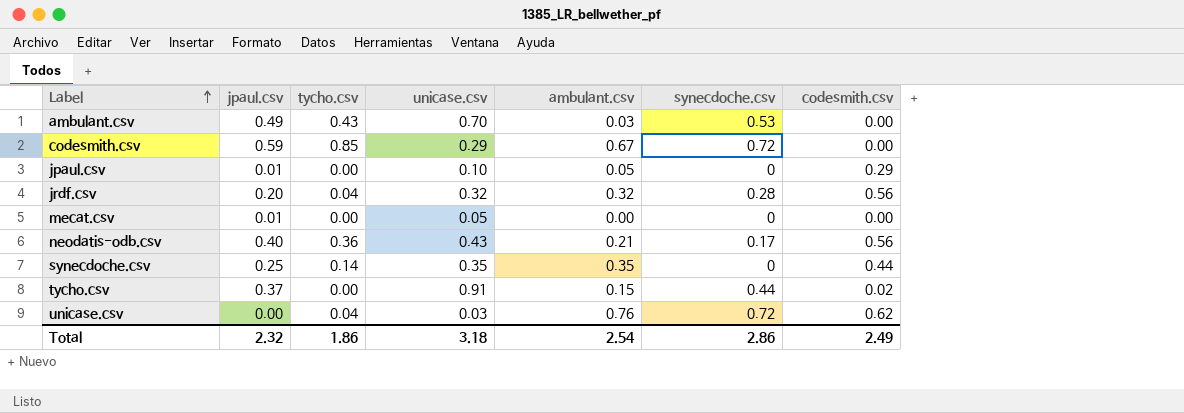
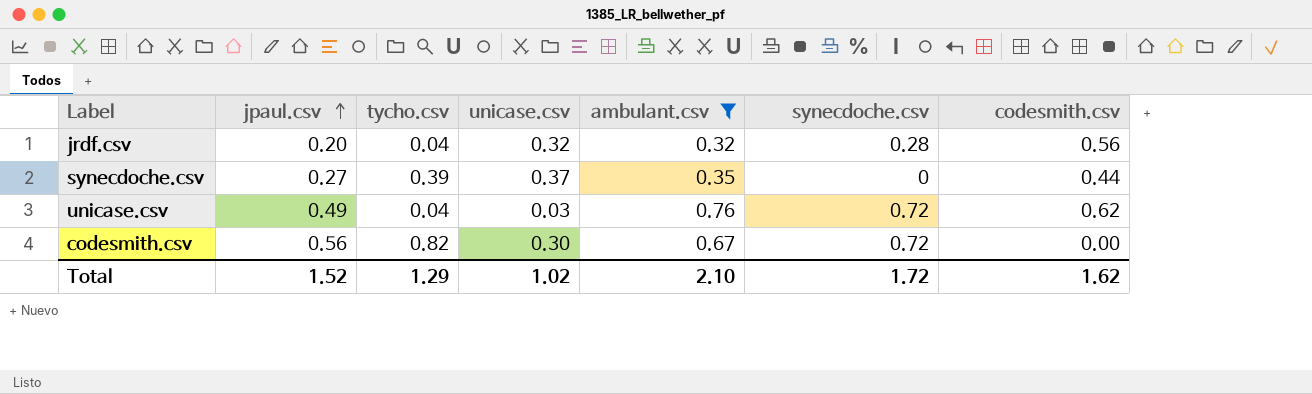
filter: none -> ambulant.csv >= 0.32
row order: Label ascending -> jpaul.csv ascending
synecdoche.csv | jpaul.csv: 0.25 -> 0.27
synecdoche.csv | tycho.csv: 0.14 -> 0.39
synecdoche.csv | unicase.csv: 0.35 -> 0.37
unicase.csv | jpaul.csv: 0.00 -> 0.49
codesmith.csv | jpaul.csv: 0.59 -> 0.56
codesmith.csv | tycho.csv: 0.85 -> 0.82
codesmith.csv | unicase.csv: 0.29 -> 0.30
Total | jpaul.csv: 2.32 -> 1.52
Total | tycho.csv: 1.86 -> 1.29
Total | unicase.csv: 3.18 -> 1.02
Total | ambulant.csv: 2.54 -> 2.10
Total | synecdoche.csv: 2.86 -> 1.72
Total | codesmith.csv: 2.49 -> 1.62

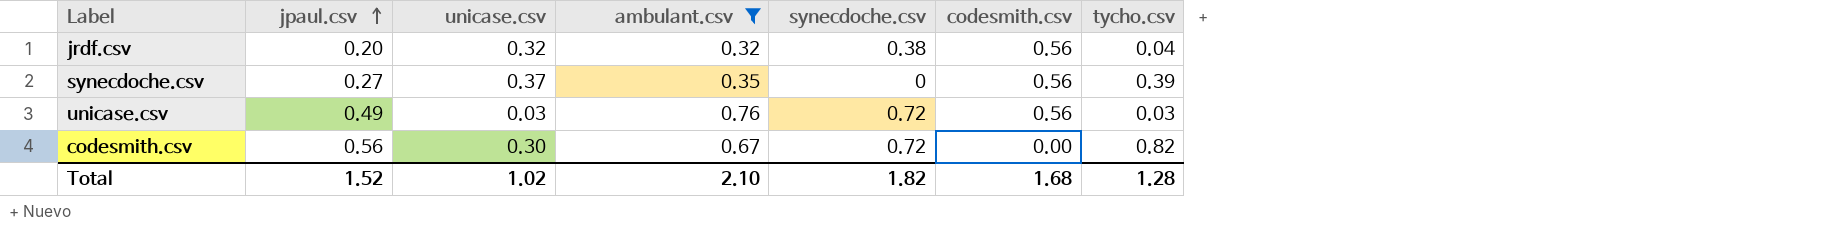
column tycho.csv | position: 3 -> 7
jrdf.csv | synecdoche.csv: 0.28 -> 0.38
synecdoche.csv | codesmith.csv: 0.44 -> 0.56
unicase.csv | codesmith.csv: 0.62 -> 0.56
unicase.csv | tycho.csv: 0.04 -> 0.03
Total | synecdoche.csv: 1.72 -> 1.82
Total | codesmith.csv: 1.62 -> 1.68
Total | tycho.csv: 1.29 -> 1.28

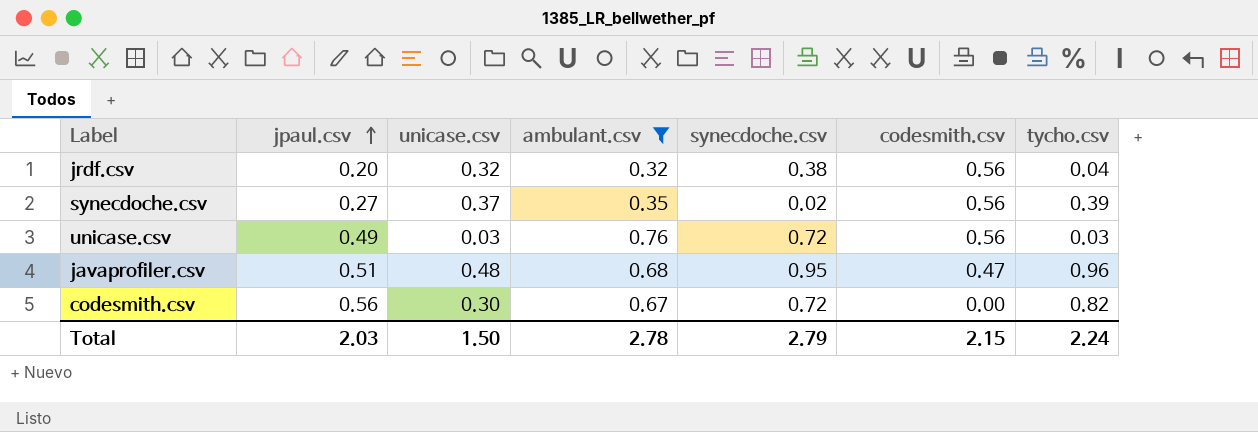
synecdoche.csv | synecdoche.csv: 0 -> 0.02
row javaprofiler.csv: none -> 0.51 | 0.48 | 0.68 | 0.95 | 0.47 | 0.96
Total | jpaul.csv: 1.52 -> 2.03
Total | unicase.csv: 1.02 -> 1.50
Total | ambulant.csv: 2.10 -> 2.78
Total | synecdoche.csv: 1.82 -> 2.79
Total | codesmith.csv: 1.68 -> 2.15
Total | tycho.csv: 1.28 -> 2.24

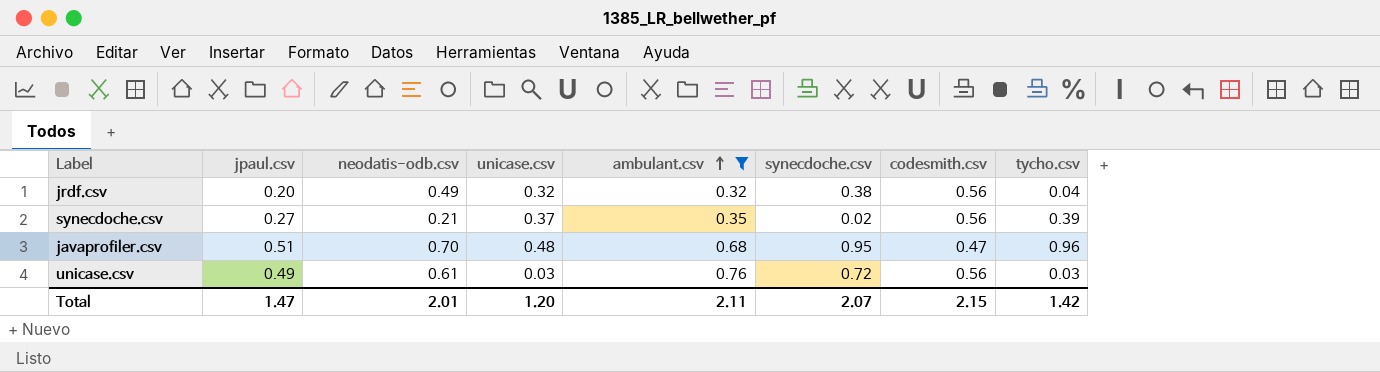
row order: jpaul.csv ascending -> ambulant.csv ascending
column neodatis-odb.csv | position: none -> 3
row codesmith.csv: 0.56 | 0.30 | 0.67 | 0.72 | 0.00 | 0.82 -> none
Total | jpaul.csv: 2.03 -> 1.47
Total | unicase.csv: 1.50 -> 1.20
Total | ambulant.csv: 2.78 -> 2.11
Total | synecdoche.csv: 2.79 -> 2.07
Total | tycho.csv: 2.24 -> 1.42

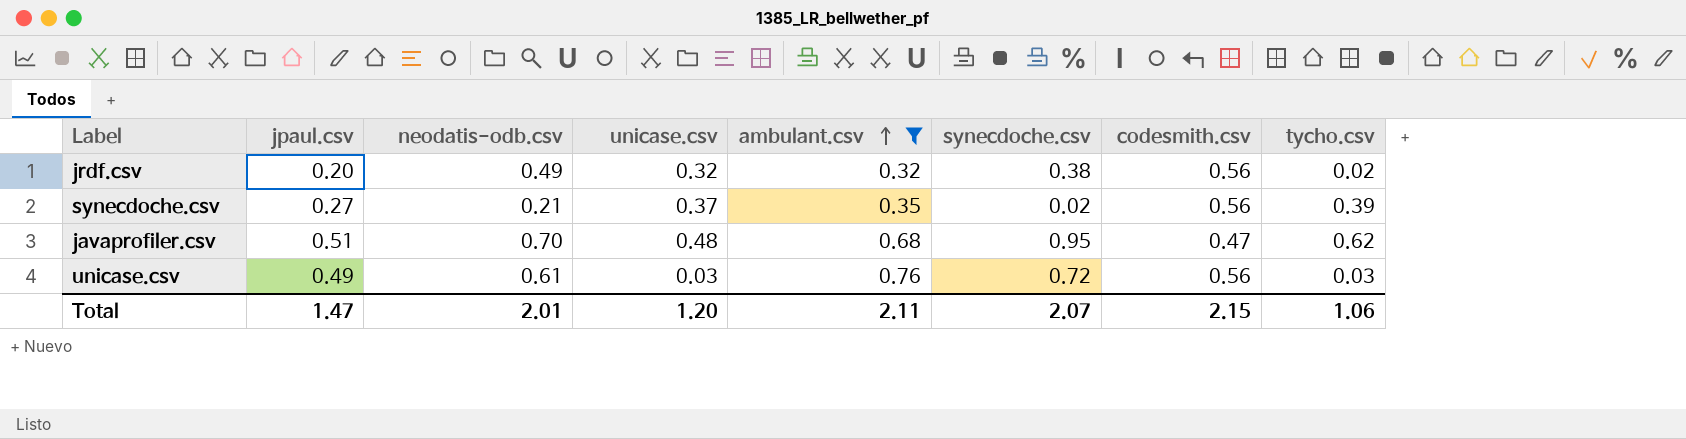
jrdf.csv | tycho.csv: 0.04 -> 0.02
javaprofiler.csv | tycho.csv: 0.96 -> 0.62
Total | tycho.csv: 1.42 -> 1.06

